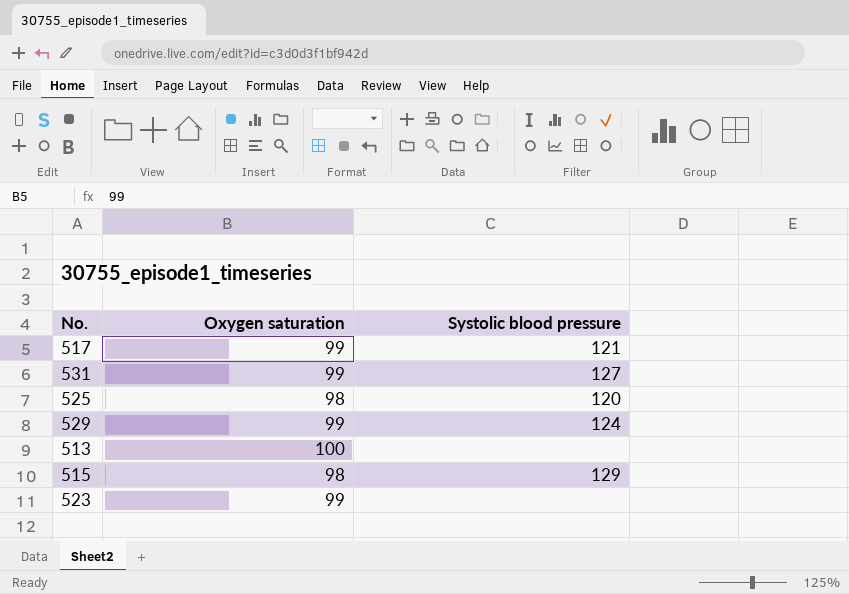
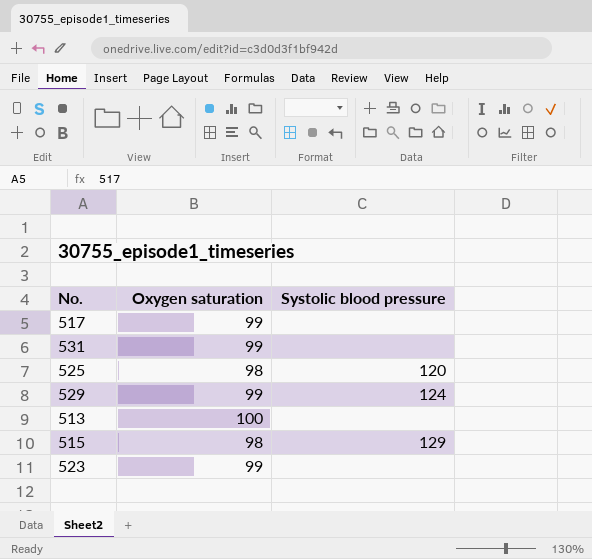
517 | Systolic blood pressure: 121 -> none
531 | Systolic blood pressure: 127 -> none

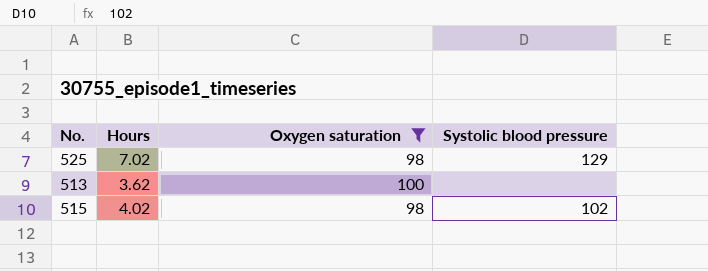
filter: none -> Oxygen saturation != 99
column Hours | position: none -> 2
525 | Systolic blood pressure: 120 -> 129
515 | Systolic blood pressure: 129 -> 102

